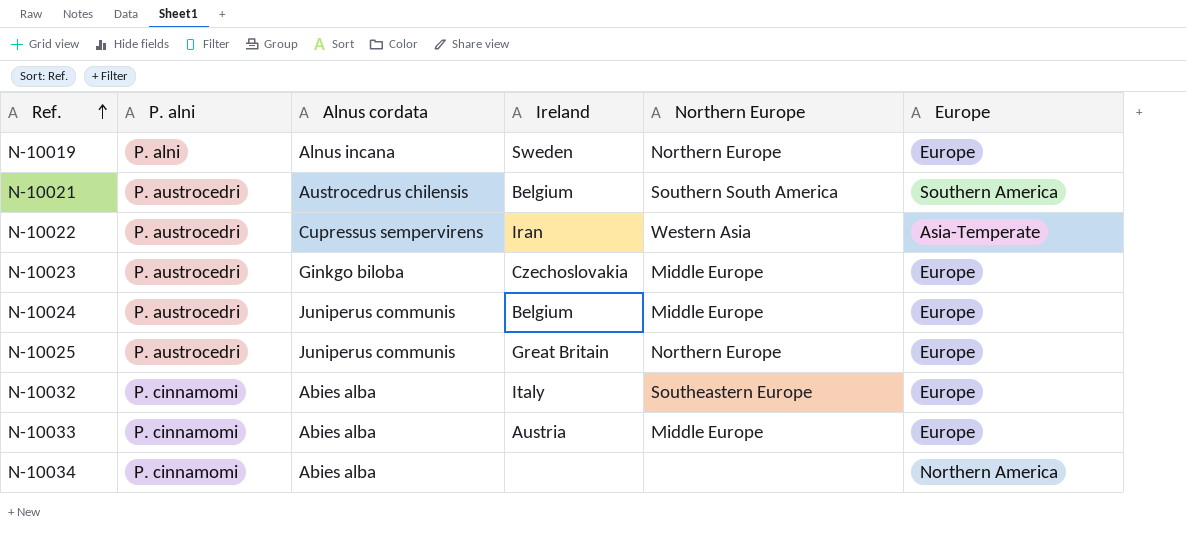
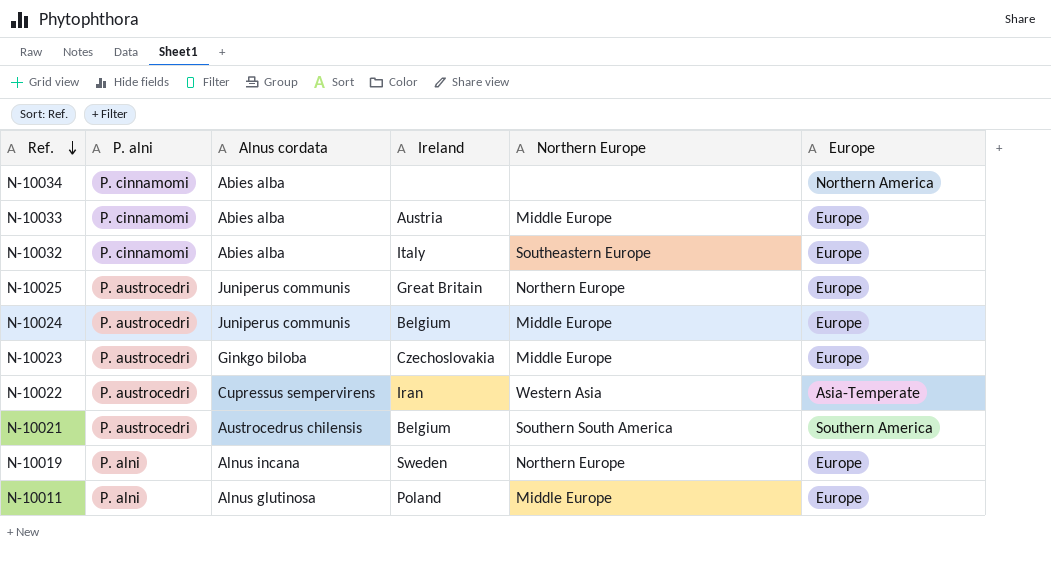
row order: Ref. ascending -> Ref. descending
row N-10011: none -> P. alni | Alnus glutinosa | Poland | Middle Europe | Europe

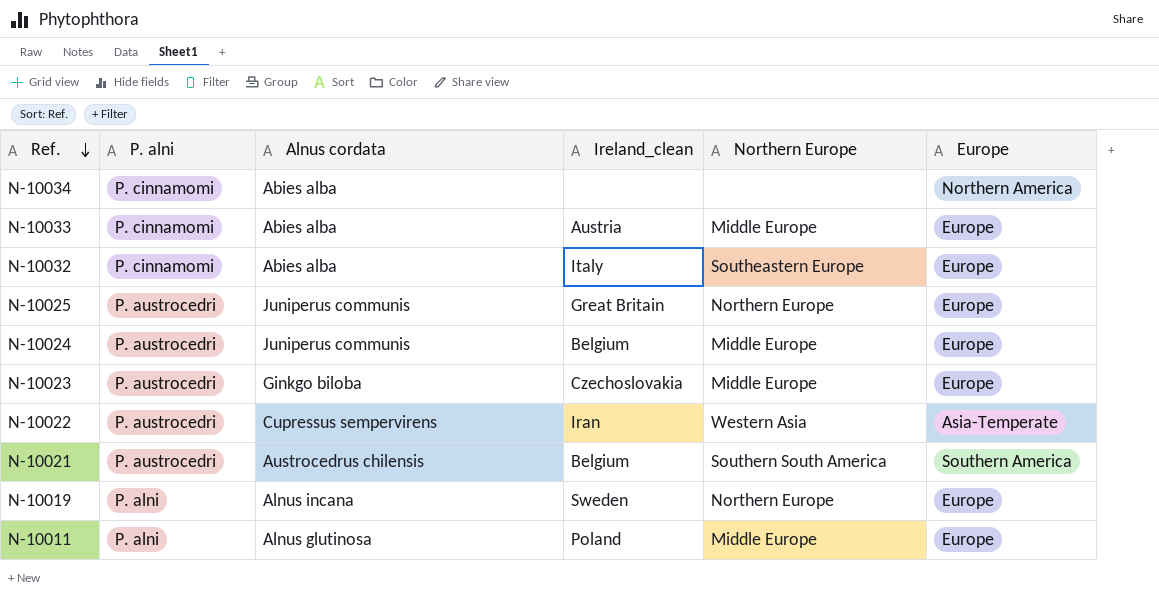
column name: Ireland -> Ireland_clean

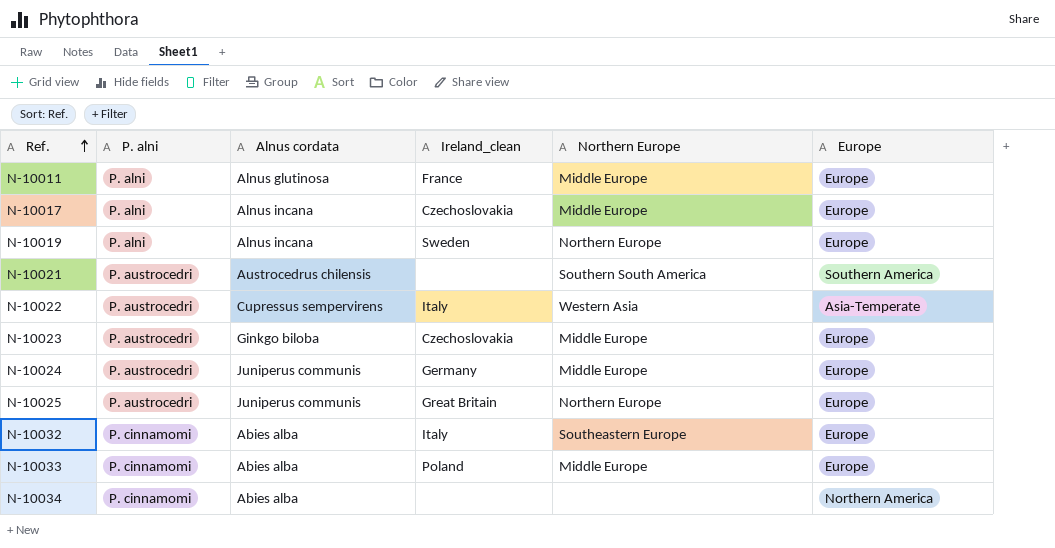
row order: Ref. descending -> Ref. ascending
N-10011 | Ireland_clean: Poland -> France
row N-10017: none -> P. alni | Alnus incana | Czechoslovakia | Middle Europe | Europe
N-10021 | Ireland_clean: Belgium -> none
N-10022 | Ireland_clean: Iran -> Italy
N-10024 | Ireland_clean: Belgium -> Germany
N-10033 | Ireland_clean: Austria -> Poland

